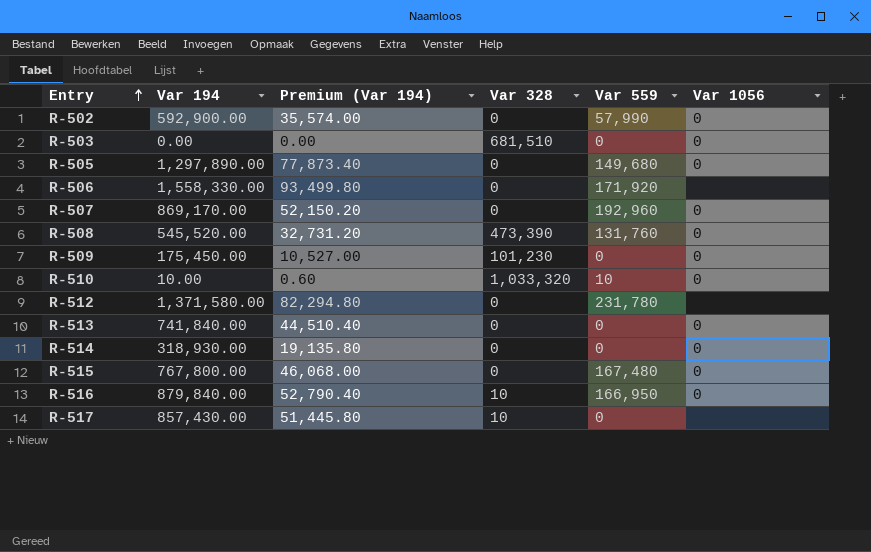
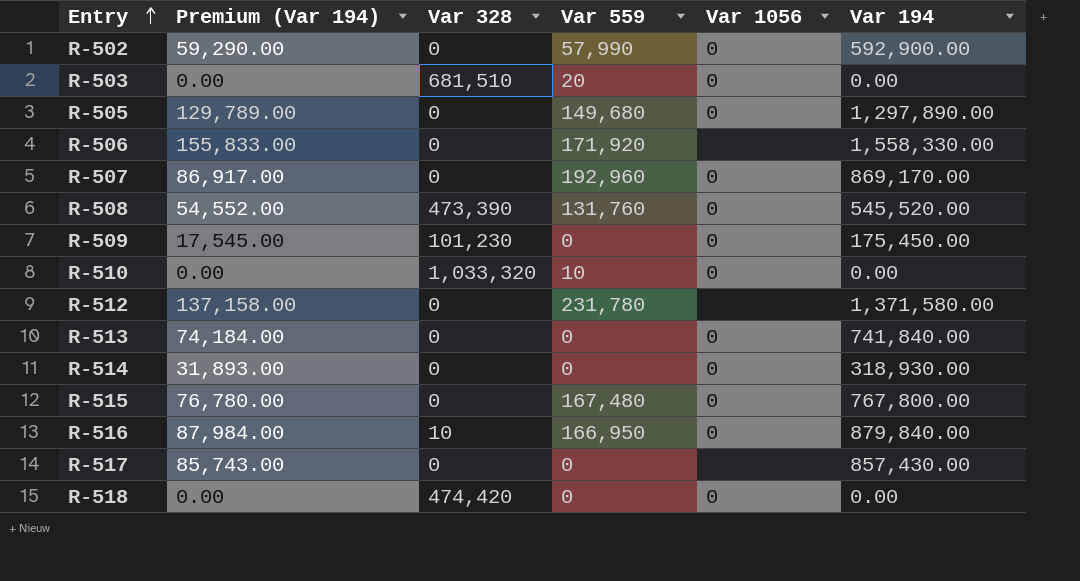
column Premium (Var 194) | formula: [Var 194] * 0.06 -> [Var 194] * 0.1
column Var 194 | position: 2 -> 6
R-503 | Var 559: 0 -> 20
R-510 | Var 194: 10.00 -> 0.00
R-517 | Var 328: 10 -> 0
row R-518: none -> 0.00 | 474,420 | 0 | 0 | 0.00

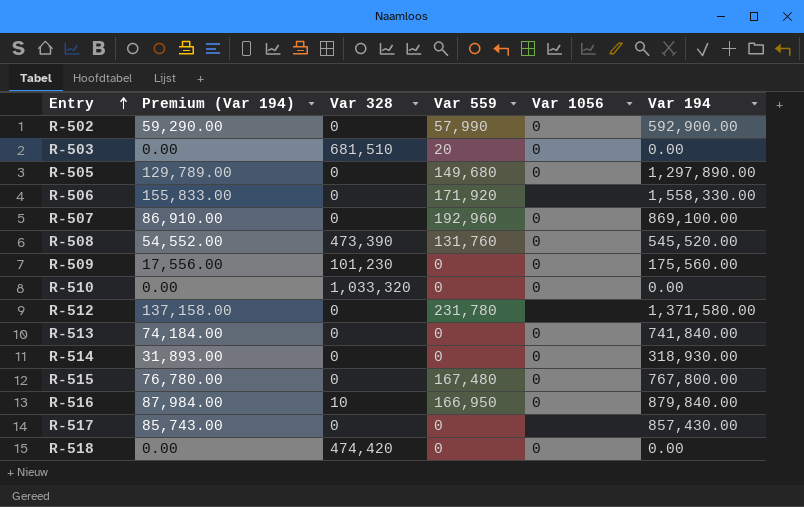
R-507 | Premium (Var 194): 86,917.00 -> 86,910.00
R-507 | Var 194: 869,170.00 -> 869,100.00
R-509 | Premium (Var 194): 17,545.00 -> 17,556.00
R-509 | Var 194: 175,450.00 -> 175,560.00
R-510 | Var 559: 10 -> 0

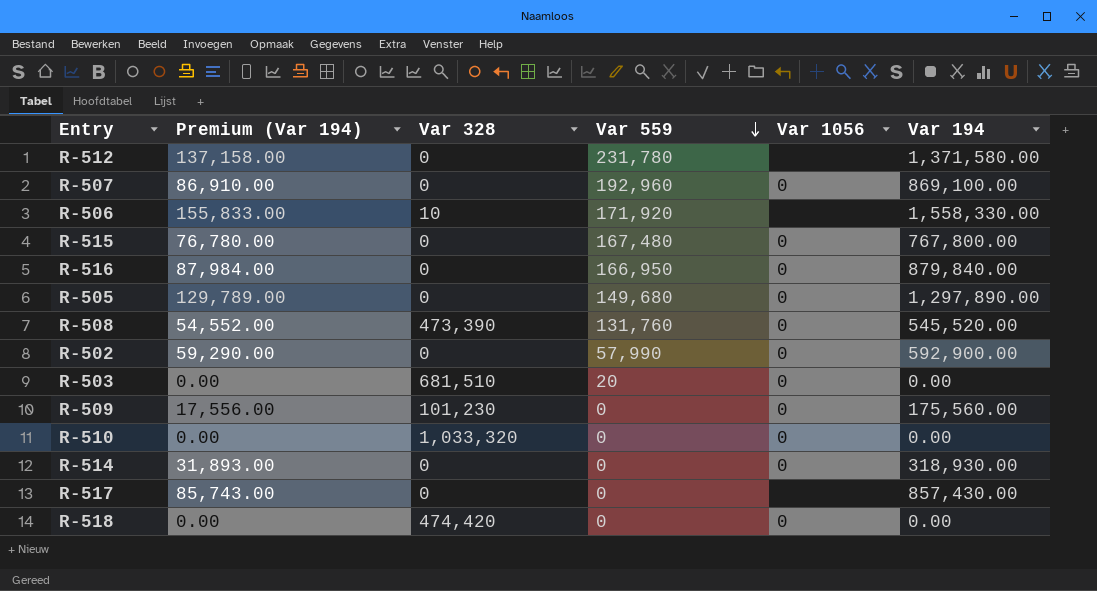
row order: Entry ascending -> Var 559 descending
row R-513: 74,184.00 | 0 | 0 | 0 | 741,840.00 -> none
R-506 | Var 328: 0 -> 10
R-516 | Var 328: 10 -> 0

